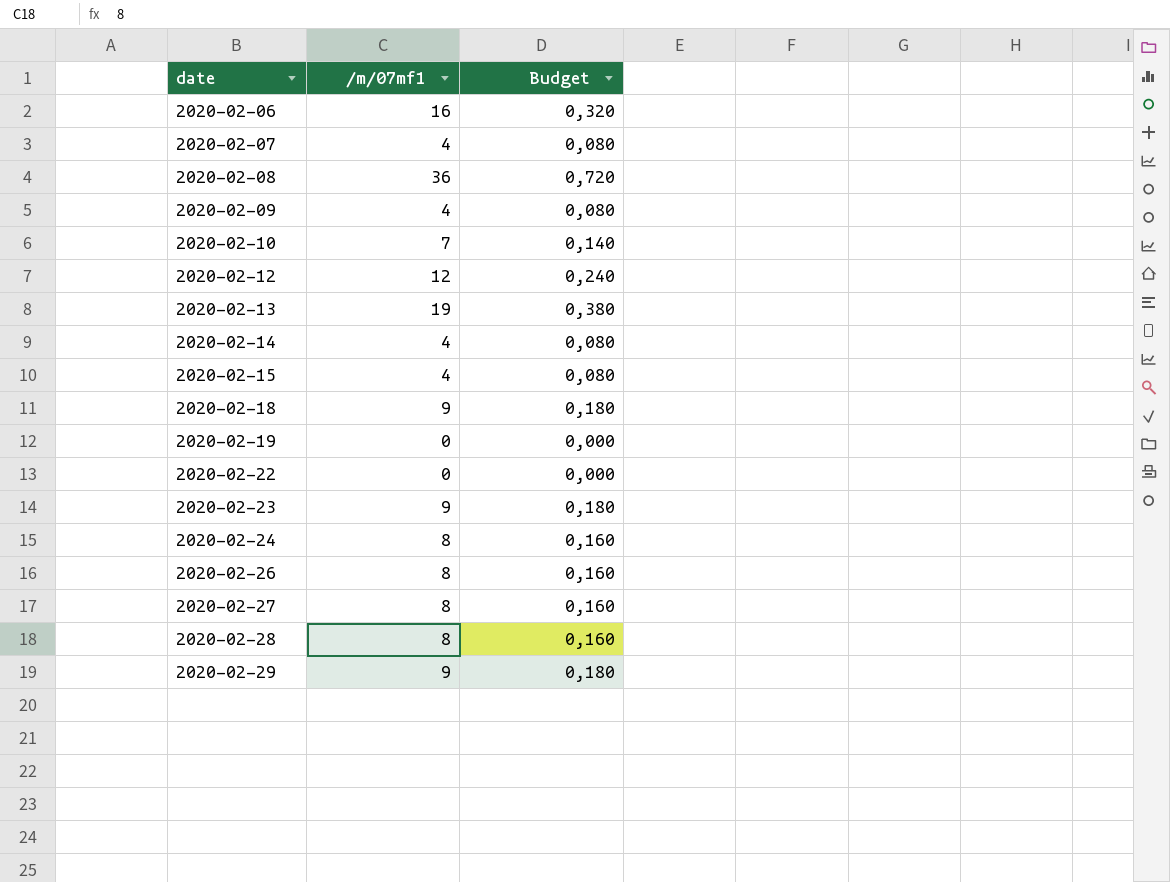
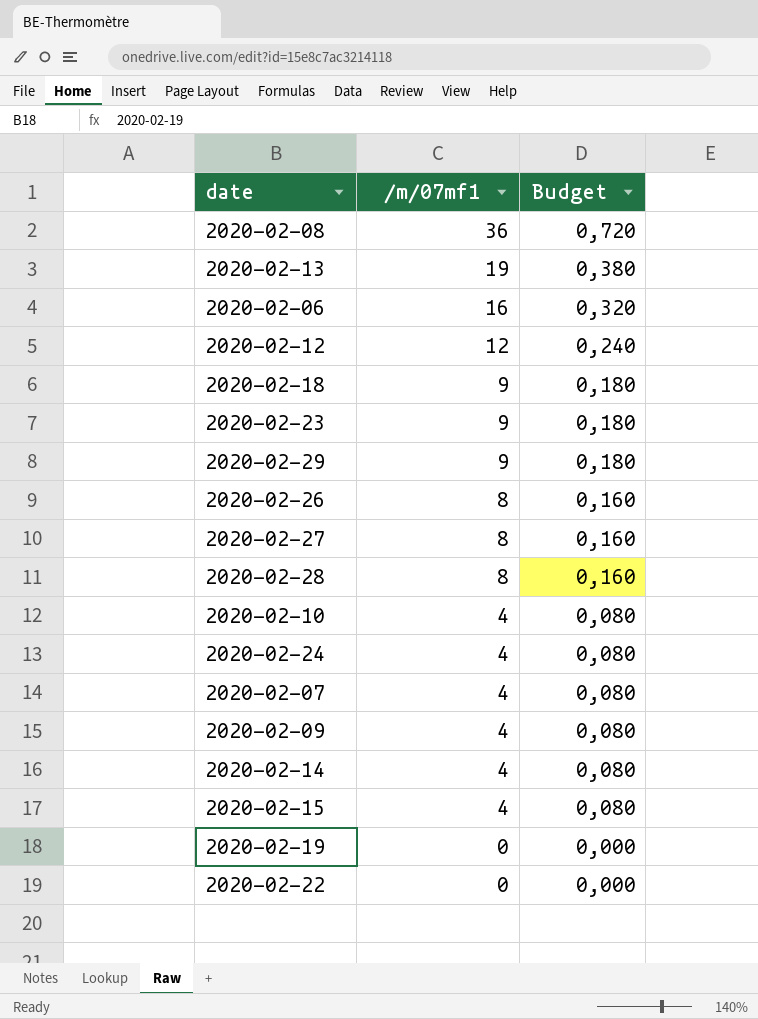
row order: date ascending -> /m/07mf1 descending
2020-02-10 | /m/07mf1: 7 -> 4
2020-02-10 | Budget: 0,140 -> 0,080
2020-02-24 | /m/07mf1: 8 -> 4
2020-02-24 | Budget: 0,160 -> 0,080

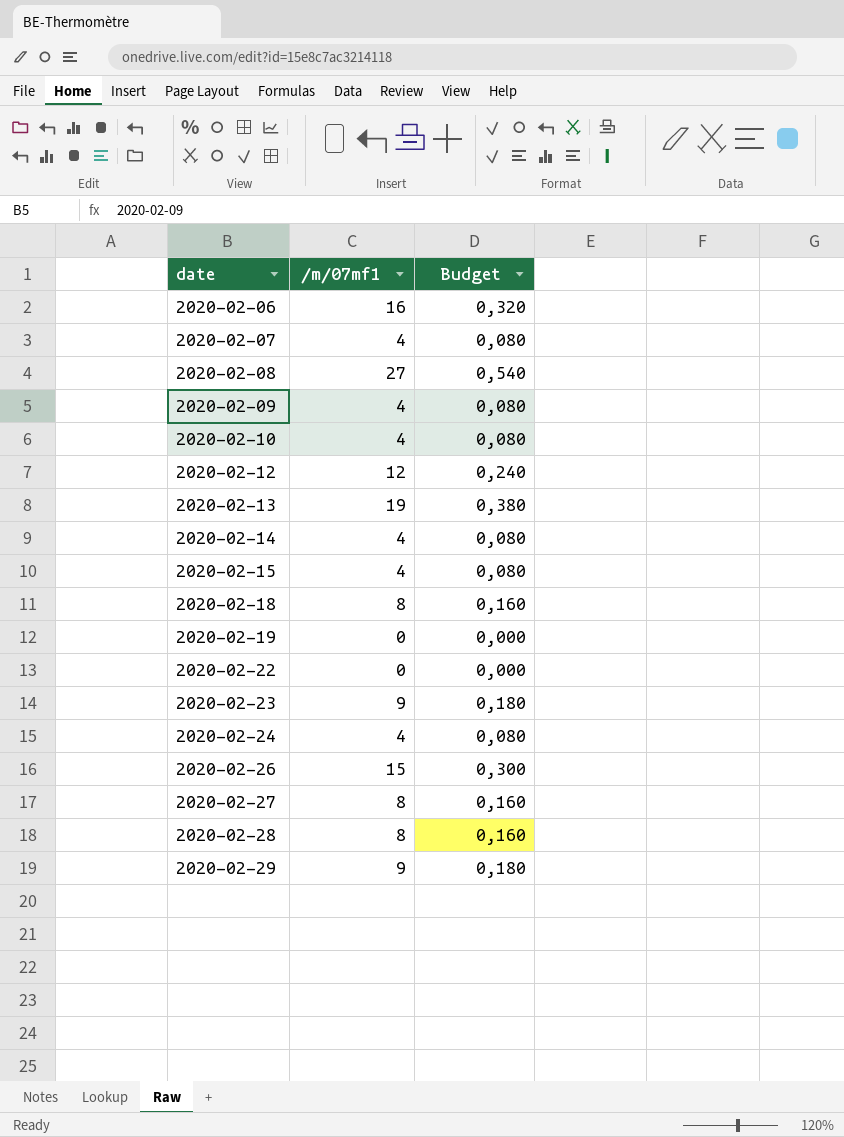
row order: /m/07mf1 descending -> date ascending
2020-02-08 | /m/07mf1: 36 -> 27
2020-02-08 | Budget: 0,720 -> 0,540
2020-02-18 | /m/07mf1: 9 -> 8
2020-02-18 | Budget: 0,180 -> 0,160
2020-02-26 | /m/07mf1: 8 -> 15
2020-02-26 | Budget: 0,160 -> 0,300

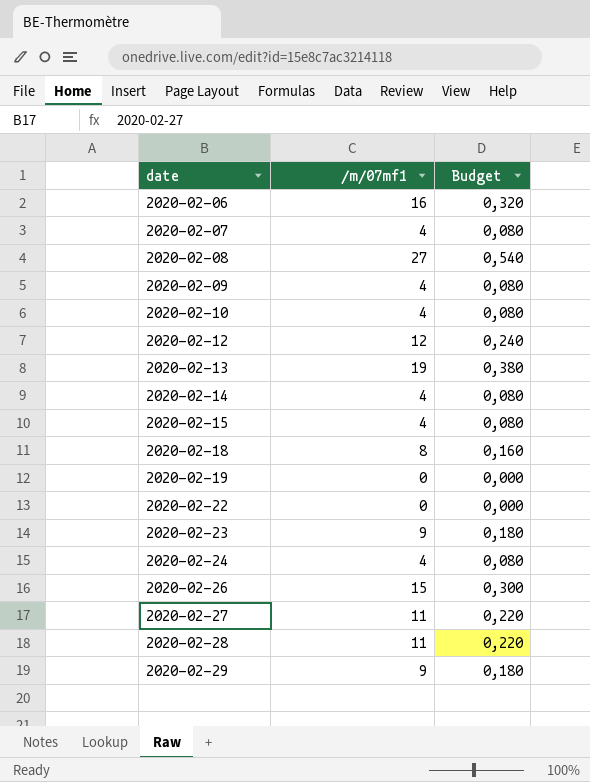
2020-02-27 | /m/07mf1: 8 -> 11
2020-02-27 | Budget: 0,160 -> 0,220
2020-02-28 | /m/07mf1: 8 -> 11
2020-02-28 | Budget: 0,160 -> 0,220

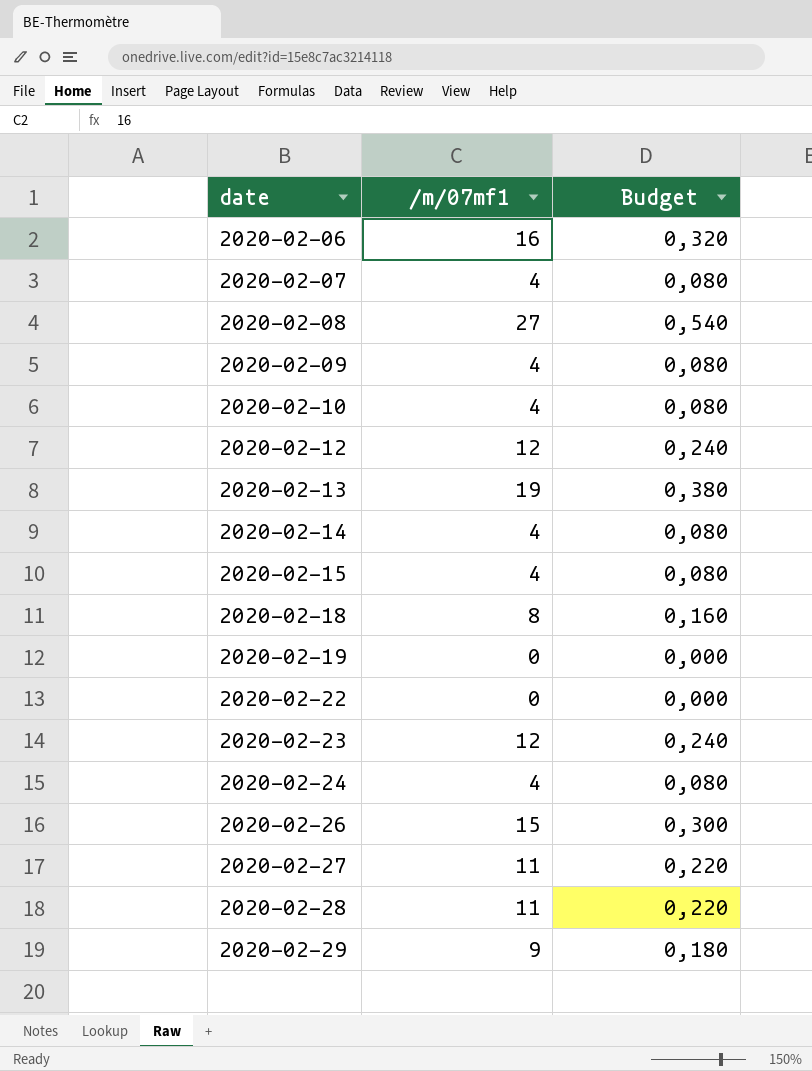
2020-02-23 | /m/07mf1: 9 -> 12
2020-02-23 | Budget: 0,180 -> 0,240

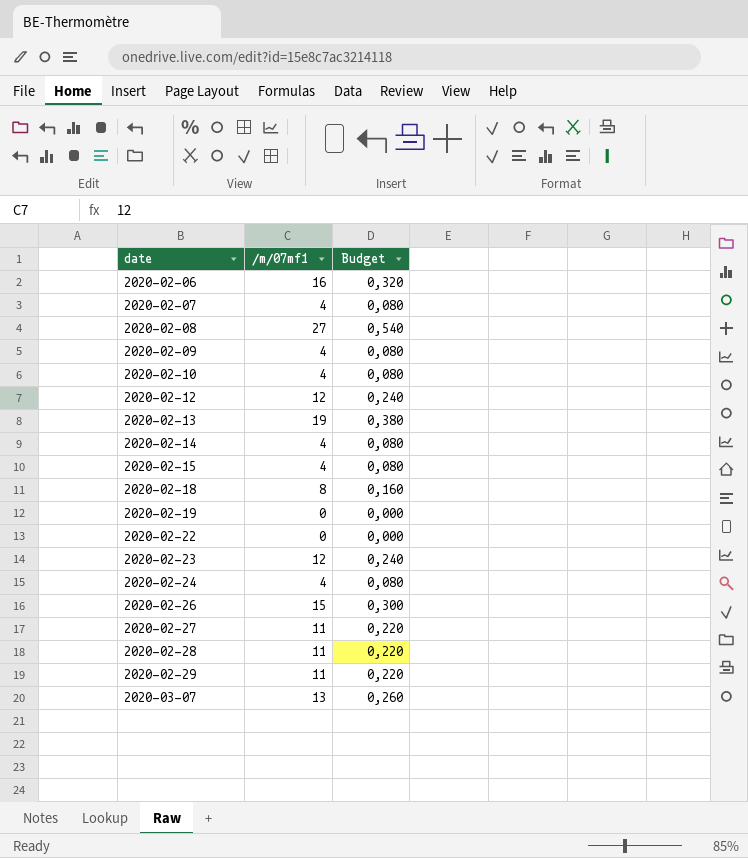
2020-02-29 | /m/07mf1: 9 -> 11
2020-02-29 | Budget: 0,180 -> 0,220
row 2020-03-07: none -> 13 | 0,260

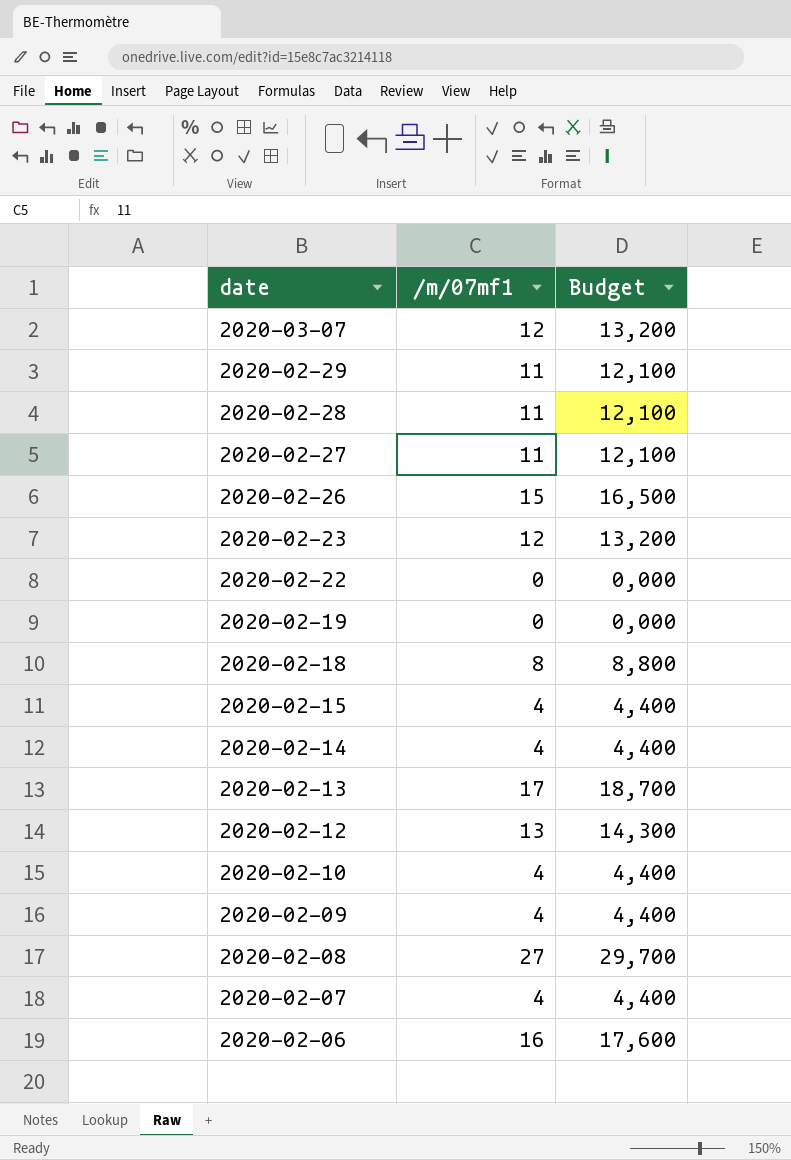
row order: date ascending -> date descending
column Budget | formula: [/m/07mf1] * 0,02 -> [/m/07mf1] * 1,1
row 2020-02-24: 4 | 0,080 -> none
2020-03-07 | /m/07mf1: 13 -> 12
2020-02-13 | /m/07mf1: 19 -> 17
2020-02-12 | /m/07mf1: 12 -> 13

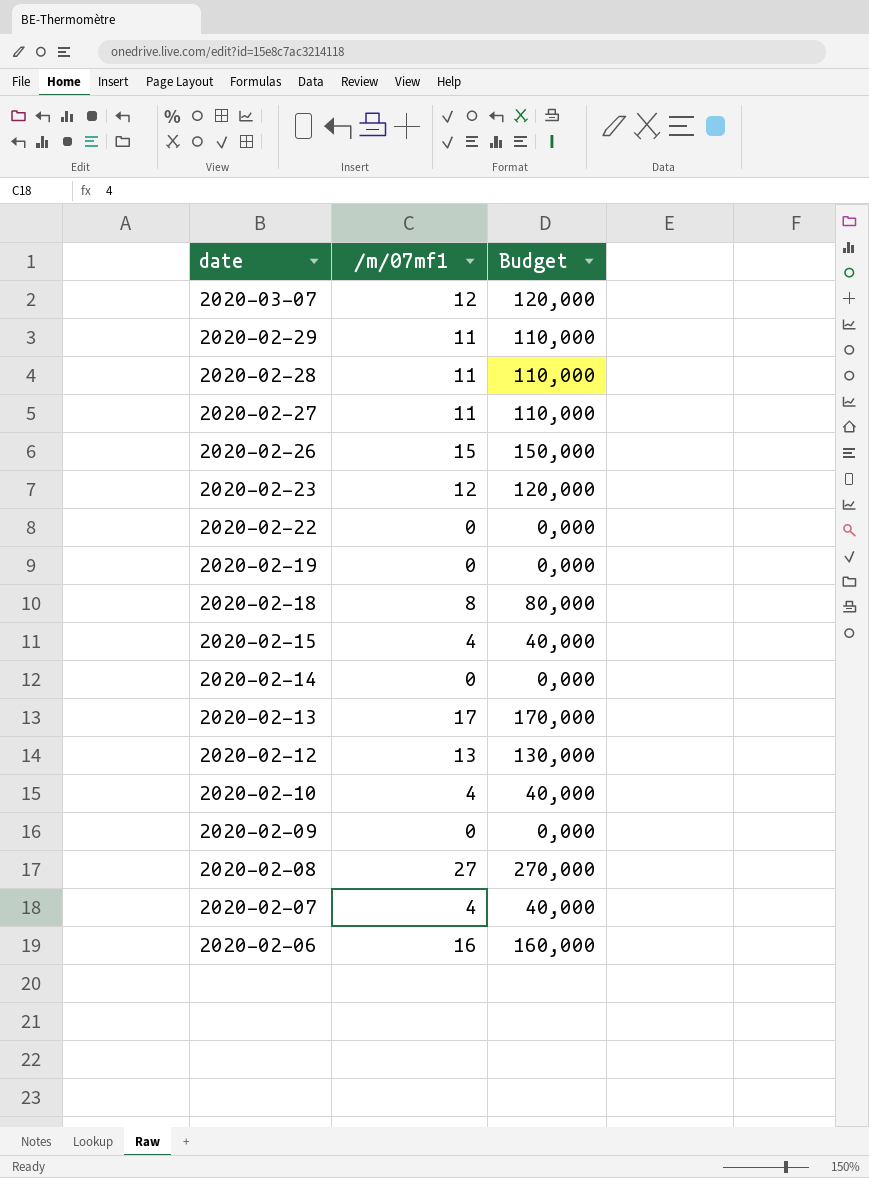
column Budget | formula: [/m/07mf1] * 1,1 -> [/m/07mf1] * 10
2020-02-14 | /m/07mf1: 4 -> 0
2020-02-09 | /m/07mf1: 4 -> 0

